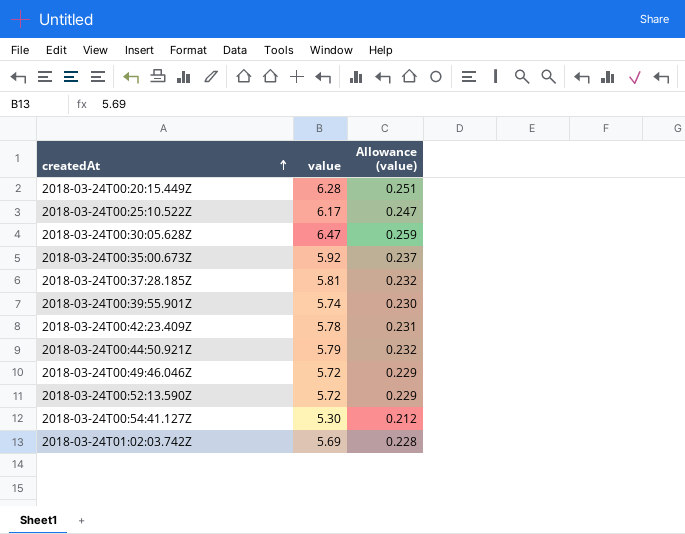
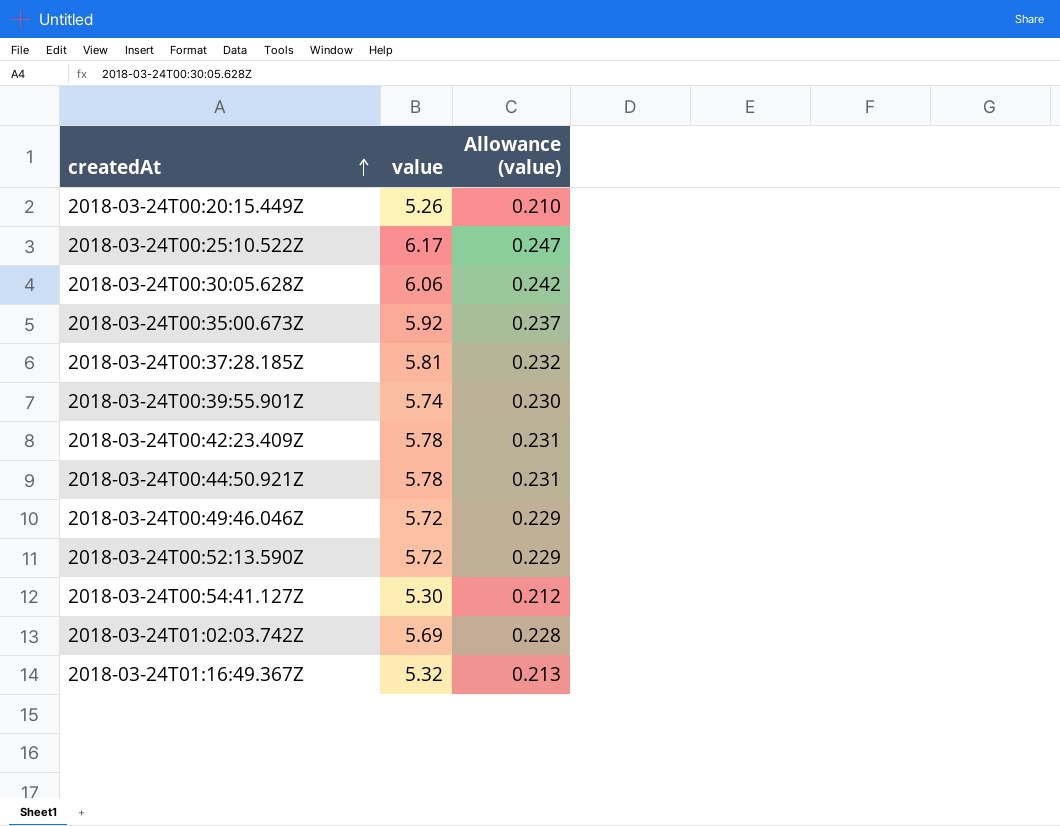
2018-03-24T00:20:15.449Z | value: 6.28 -> 5.26
2018-03-24T00:20:15.449Z | Allowance (value): 0.251 -> 0.210
2018-03-24T00:30:05.628Z | value: 6.47 -> 6.06
2018-03-24T00:30:05.628Z | Allowance (value): 0.259 -> 0.242
2018-03-24T00:44:50.921Z | value: 5.79 -> 5.78
2018-03-24T00:44:50.921Z | Allowance (value): 0.232 -> 0.231
row 2018-03-24T01:16:49.367Z: none -> 5.32 | 0.213

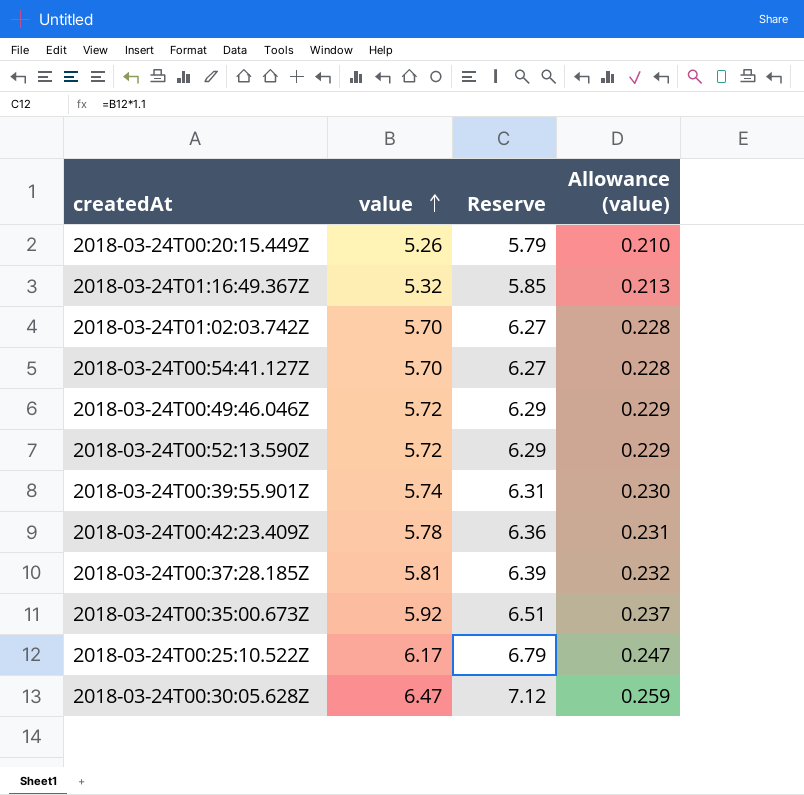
row order: createdAt ascending -> value ascending
column Reserve | formula: none -> [value] * 1.1
row 2018-03-24T00:44:50.921Z: 5.78 | 0.231 -> none
2018-03-24T01:02:03.742Z | value: 5.69 -> 5.70
2018-03-24T00:54:41.127Z | value: 5.30 -> 5.70
2018-03-24T00:54:41.127Z | Allowance (value): 0.212 -> 0.228
2018-03-24T00:30:05.628Z | value: 6.06 -> 6.47
2018-03-24T00:30:05.628Z | Allowance (value): 0.242 -> 0.259

